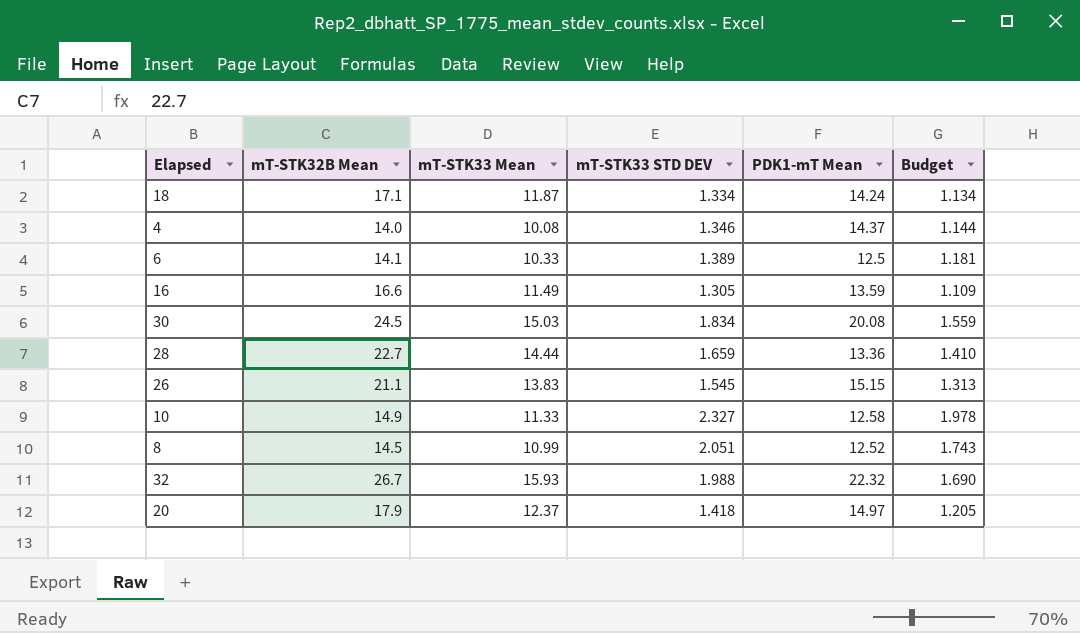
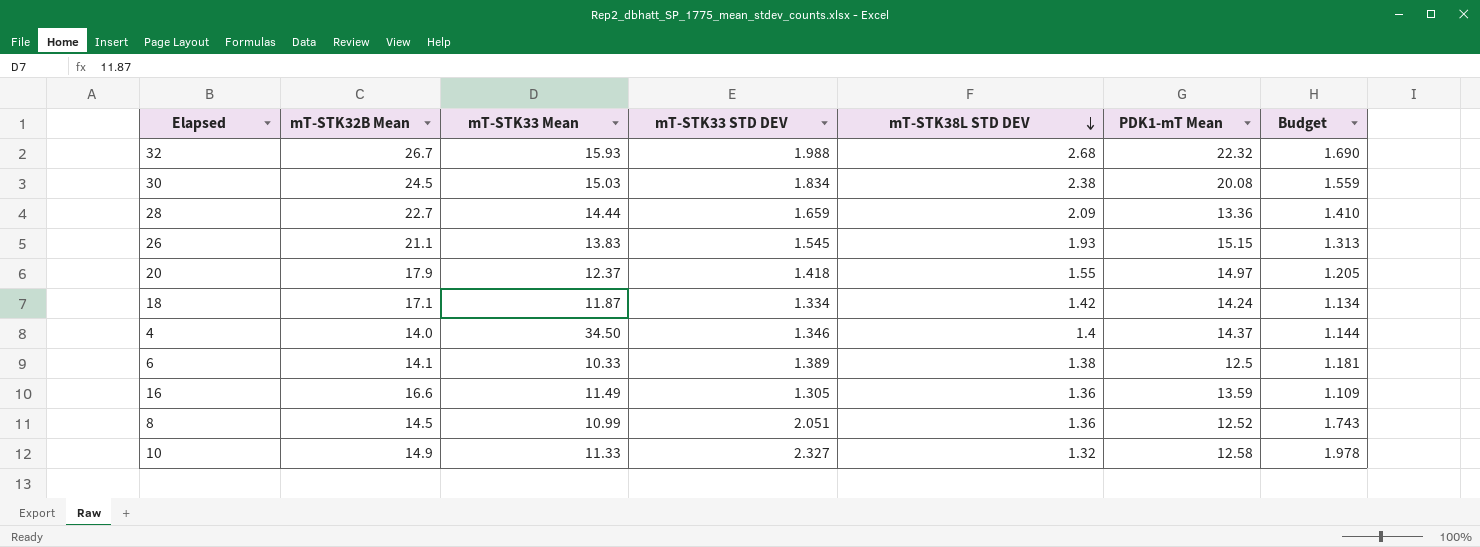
row order: none -> mT-STK38L STD DEV descending
column mT-STK38L STD DEV | position: none -> 5
4 | mT-STK33 Mean: 10.08 -> 34.50

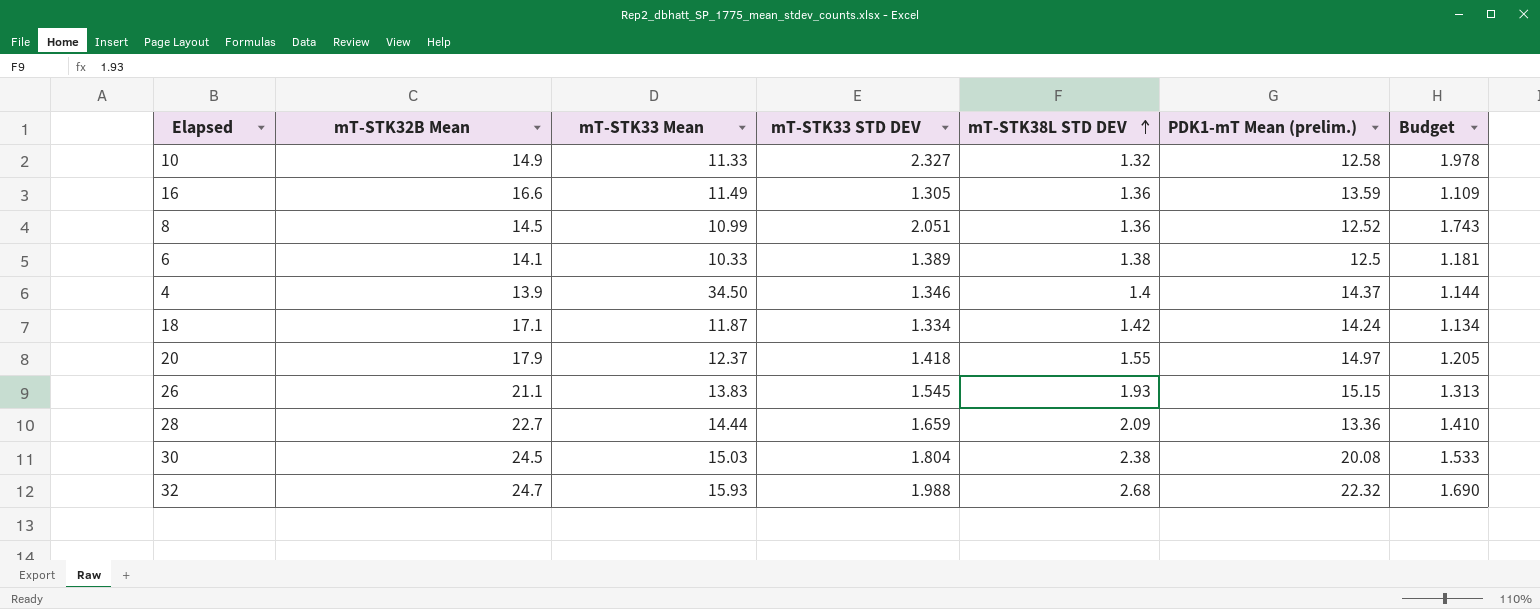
row order: mT-STK38L STD DEV descending -> mT-STK38L STD DEV ascending
column name: PDK1-mT Mean -> PDK1-mT Mean (prelim.)
4 | mT-STK32B Mean: 14.0 -> 13.9
30 | mT-STK33 STD DEV: 1.834 -> 1.804
30 | Budget: 1.559 -> 1.533
32 | mT-STK32B Mean: 26.7 -> 24.7

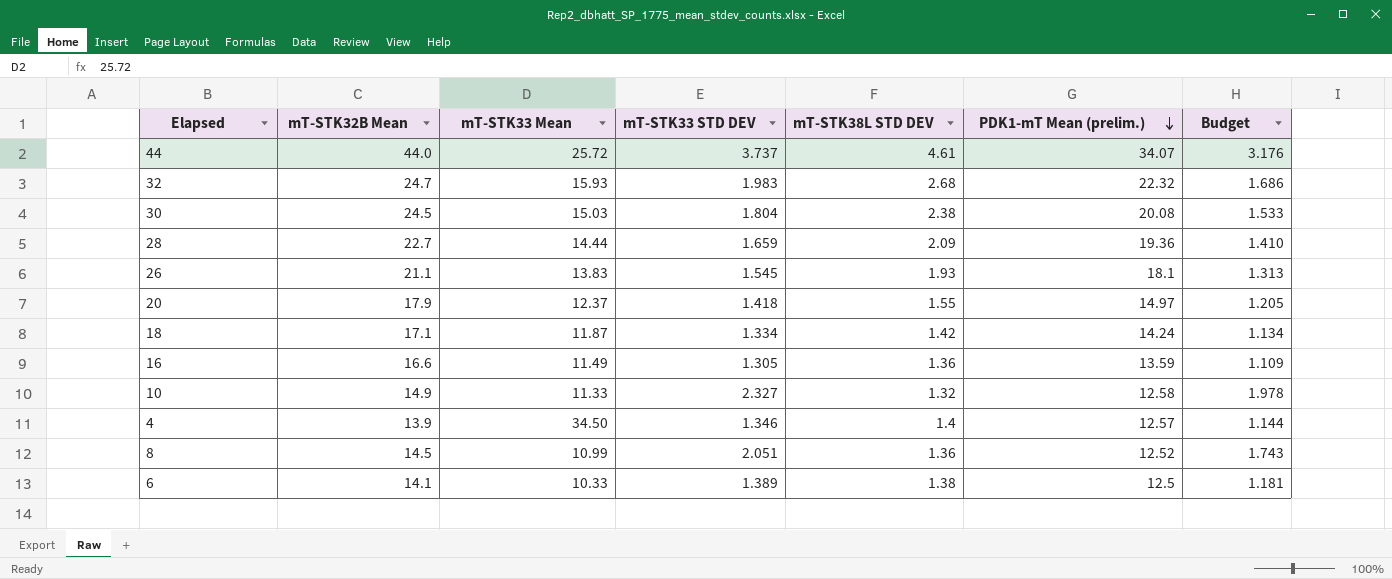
row order: mT-STK38L STD DEV ascending -> PDK1-mT Mean (prelim.) descending
row 44: none -> 44.0 | 25.72 | 3.737 | 4.61 | 34.07 | 3.176
32 | mT-STK33 STD DEV: 1.988 -> 1.983
32 | Budget: 1.690 -> 1.686
28 | PDK1-mT Mean (prelim.): 13.36 -> 19.36
26 | PDK1-mT Mean (prelim.): 15.15 -> 18.1
4 | PDK1-mT Mean (prelim.): 14.37 -> 12.57

